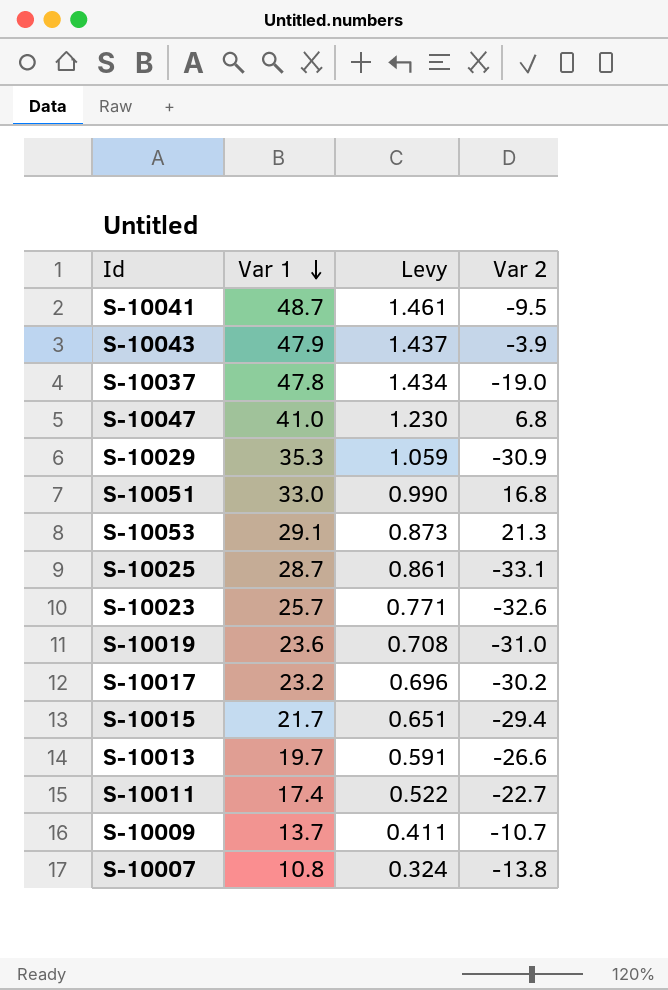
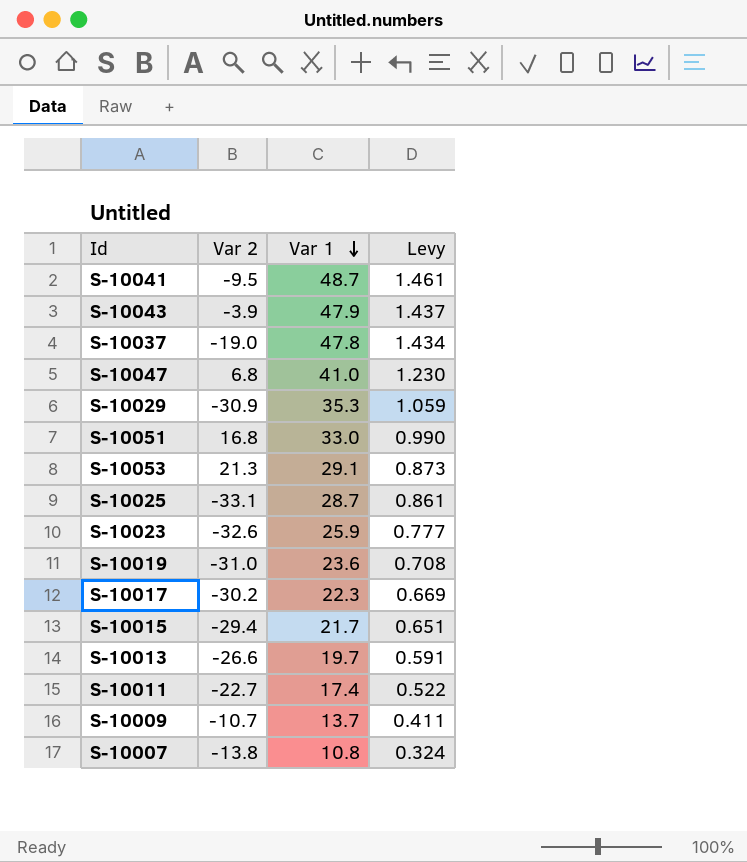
column Var 2 | position: 4 -> 2
S-10023 | Var 1: 25.7 -> 25.9
S-10023 | Levy: 0.771 -> 0.777
S-10017 | Var 1: 23.2 -> 22.3
S-10017 | Levy: 0.696 -> 0.669

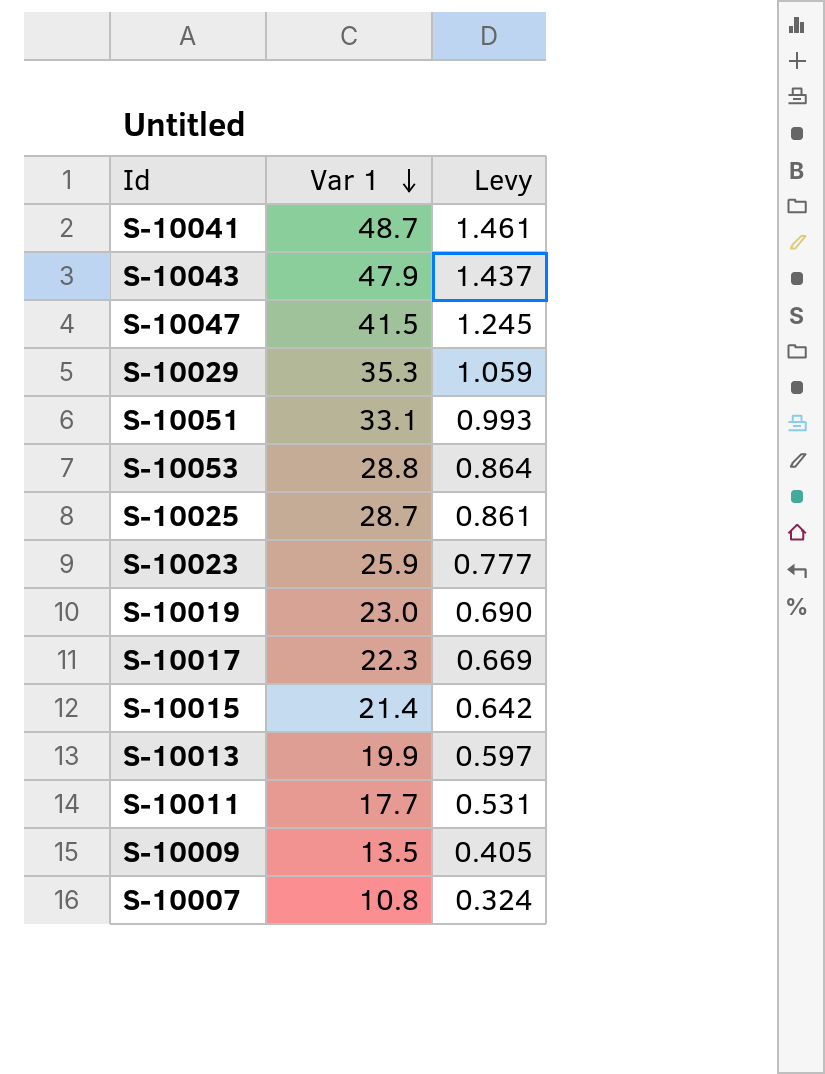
column Var 2 | position: 2 -> none
row S-10037: -19.0 | 47.8 | 1.434 -> none
S-10047 | Var 1: 41.0 -> 41.5
S-10047 | Levy: 1.230 -> 1.245
S-10051 | Var 1: 33.0 -> 33.1
S-10051 | Levy: 0.990 -> 0.993
S-10053 | Var 1: 29.1 -> 28.8
S-10053 | Levy: 0.873 -> 0.864
S-10019 | Var 1: 23.6 -> 23.0
S-10019 | Levy: 0.708 -> 0.690
S-10015 | Var 1: 21.7 -> 21.4
S-10015 | Levy: 0.651 -> 0.642
S-10013 | Var 1: 19.7 -> 19.9
S-10013 | Levy: 0.591 -> 0.597
S-10011 | Var 1: 17.4 -> 17.7
S-10011 | Levy: 0.522 -> 0.531
S-10009 | Var 1: 13.7 -> 13.5
S-10009 | Levy: 0.411 -> 0.405

